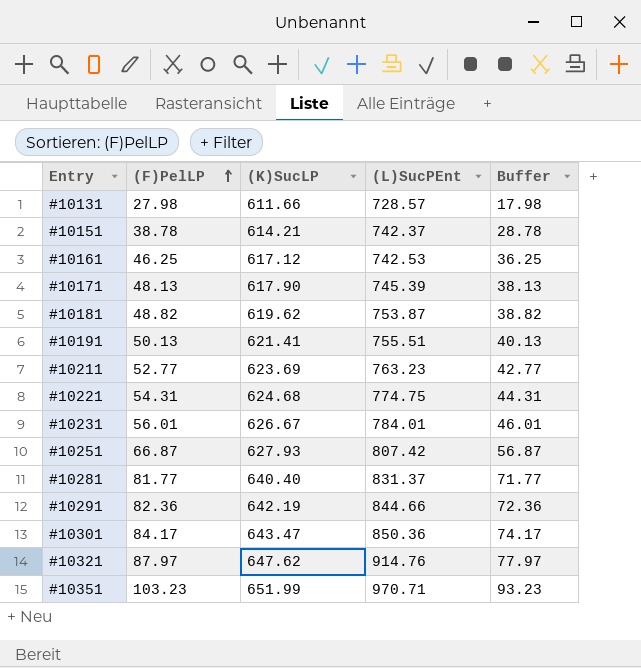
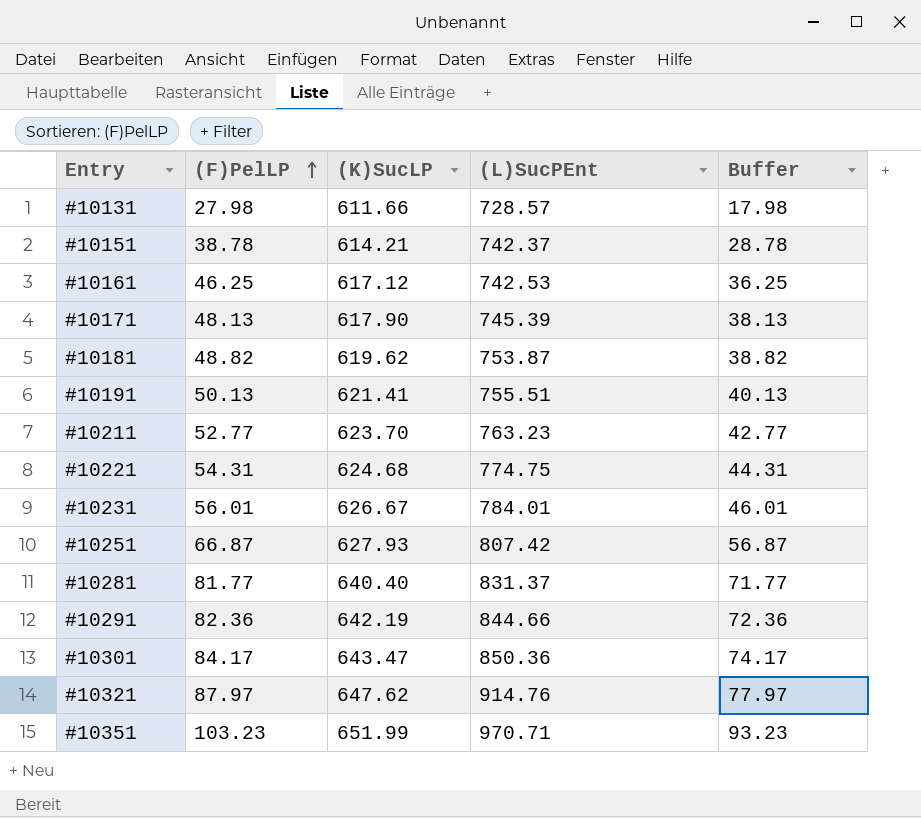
#10211 | (K)SucLP: 623.69 -> 623.70

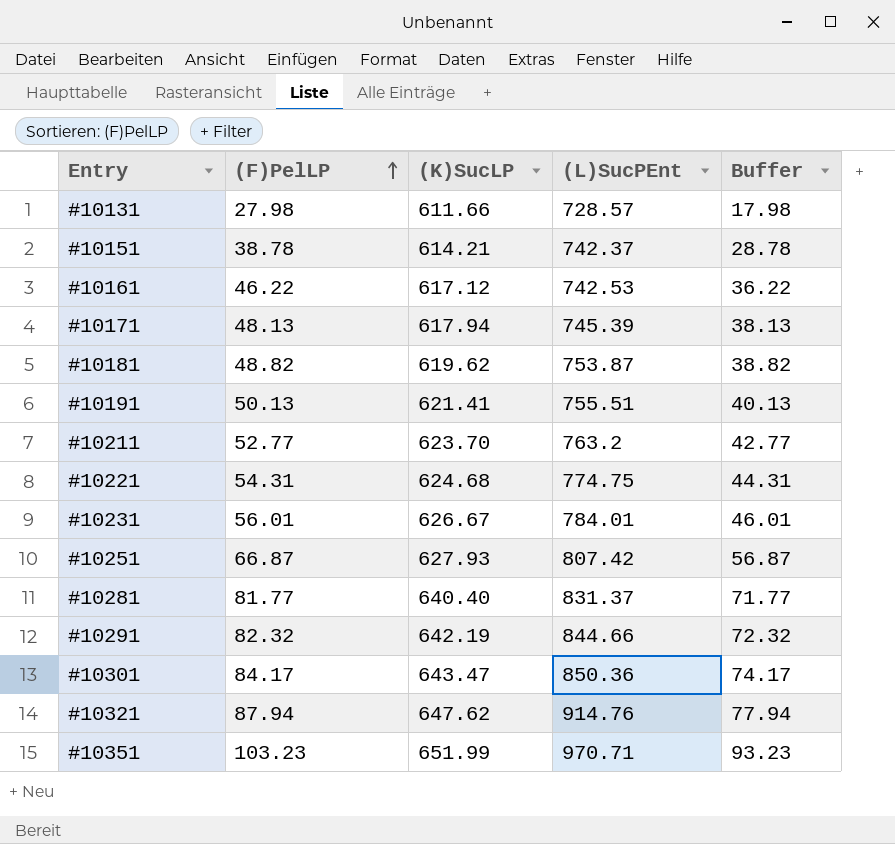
#10161 | (F)PelLP: 46.25 -> 46.22
#10161 | Buffer: 36.25 -> 36.22
#10171 | (K)SucLP: 617.90 -> 617.94
#10211 | (L)SucPEnt: 763.23 -> 763.2
#10291 | (F)PelLP: 82.36 -> 82.32
#10291 | Buffer: 72.36 -> 72.32
#10321 | (F)PelLP: 87.97 -> 87.94
#10321 | Buffer: 77.97 -> 77.94

